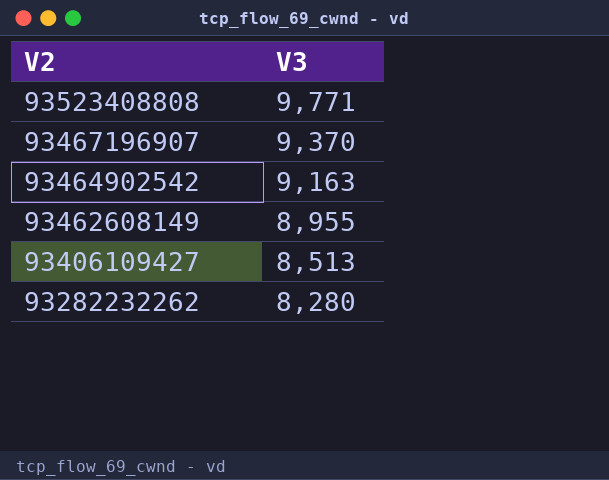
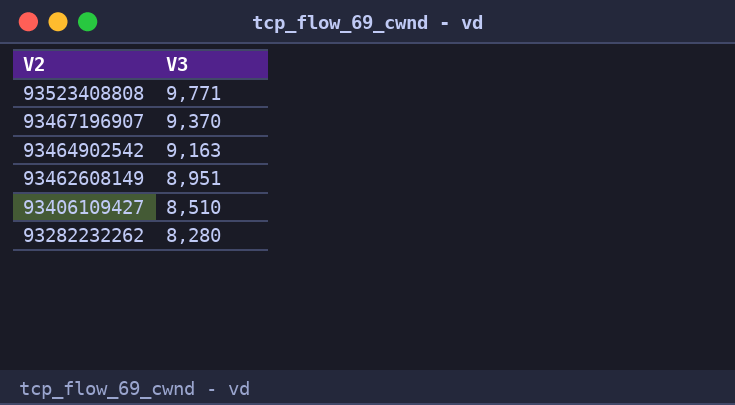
93462608149 | V3: 8,955 -> 8,951
93406109427 | V3: 8,513 -> 8,510

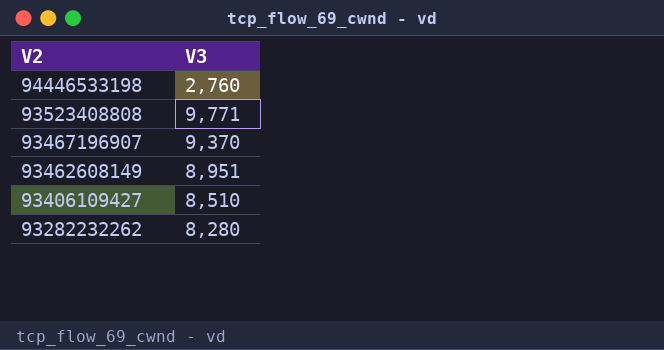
row 93464902542: 9,163 -> none
row 94446533198: none -> 2,760

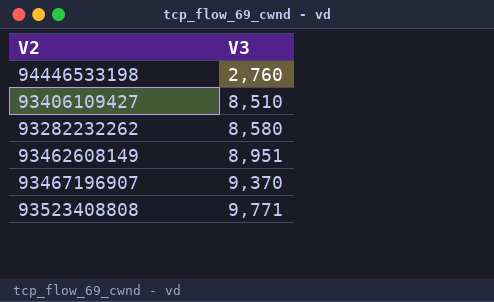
row order: V2 descending -> V3 ascending
93282232262 | V3: 8,280 -> 8,580

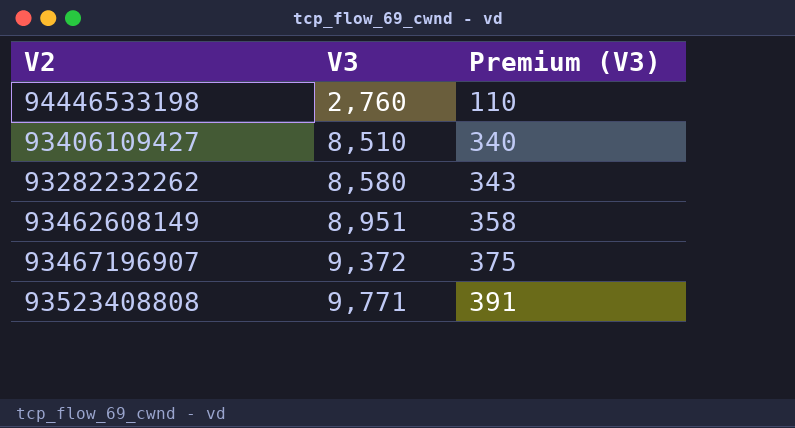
column Premium (V3) | formula: none -> [V3] * 0.04
93467196907 | V3: 9,370 -> 9,372

